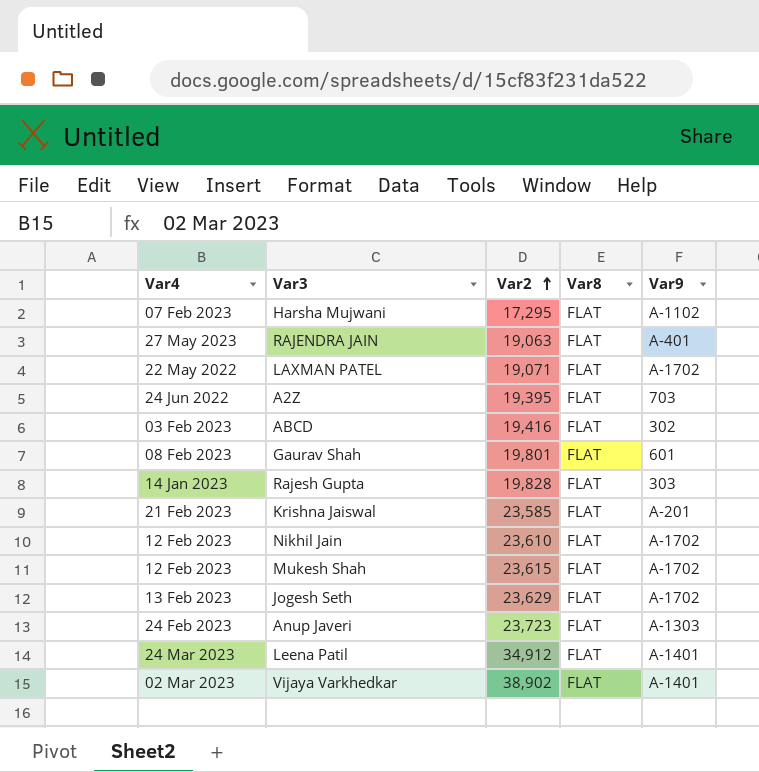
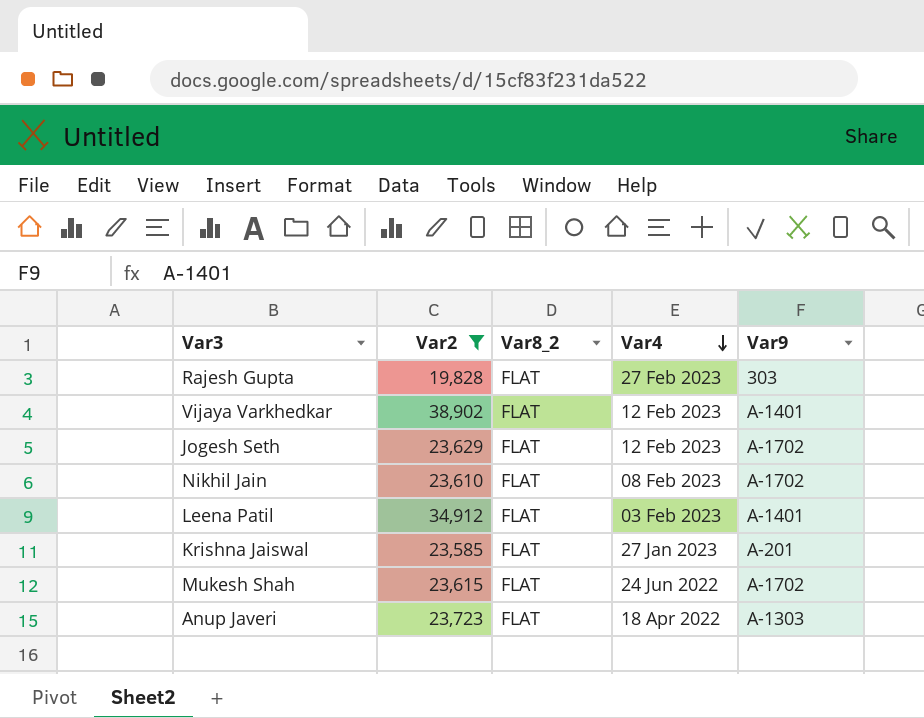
filter: none -> Var2 >= 19,828
row order: Var2 ascending -> Var4 descending
column name: Var8 -> Var8_2
column Var4 | position: 1 -> 4
Rajesh Gupta | Var4: 14 Jan 2023 -> 27 Feb 2023
Vijaya Varkhedkar | Var4: 02 Mar 2023 -> 12 Feb 2023
Jogesh Seth | Var4: 13 Feb 2023 -> 12 Feb 2023
Nikhil Jain | Var4: 12 Feb 2023 -> 08 Feb 2023
Leena Patil | Var4: 24 Mar 2023 -> 03 Feb 2023
Krishna Jaiswal | Var4: 21 Feb 2023 -> 27 Jan 2023
Mukesh Shah | Var4: 12 Feb 2023 -> 24 Jun 2022
Anup Javeri | Var4: 24 Feb 2023 -> 18 Apr 2022

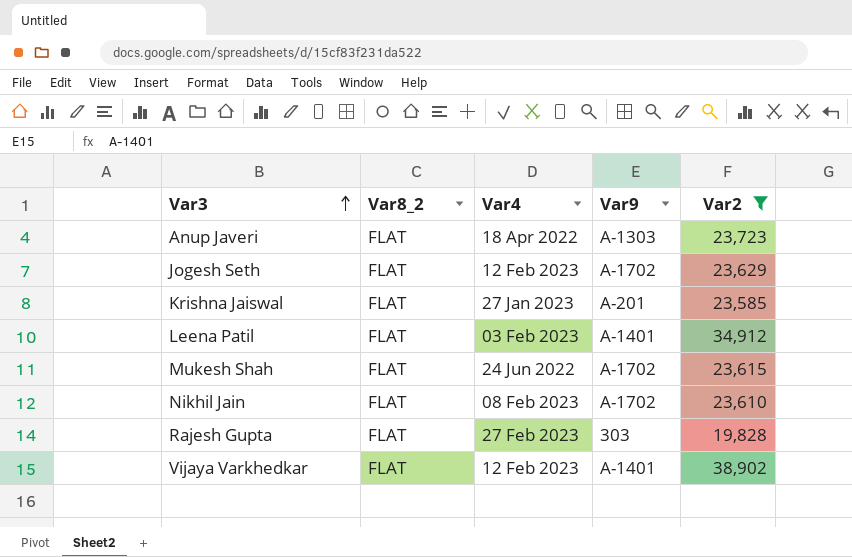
row order: Var4 descending -> Var3 ascending
column Var2 | position: 2 -> 5

